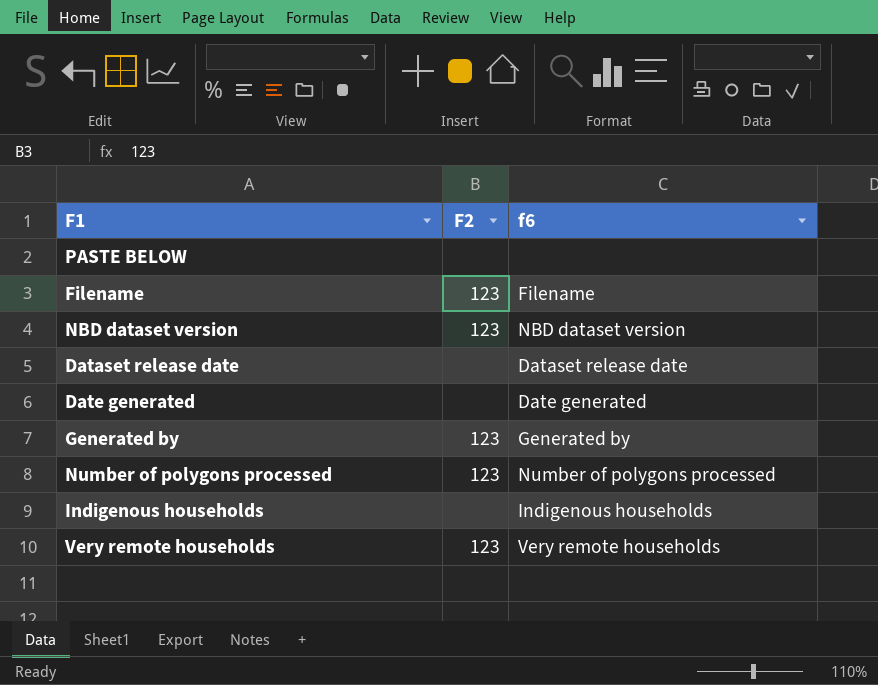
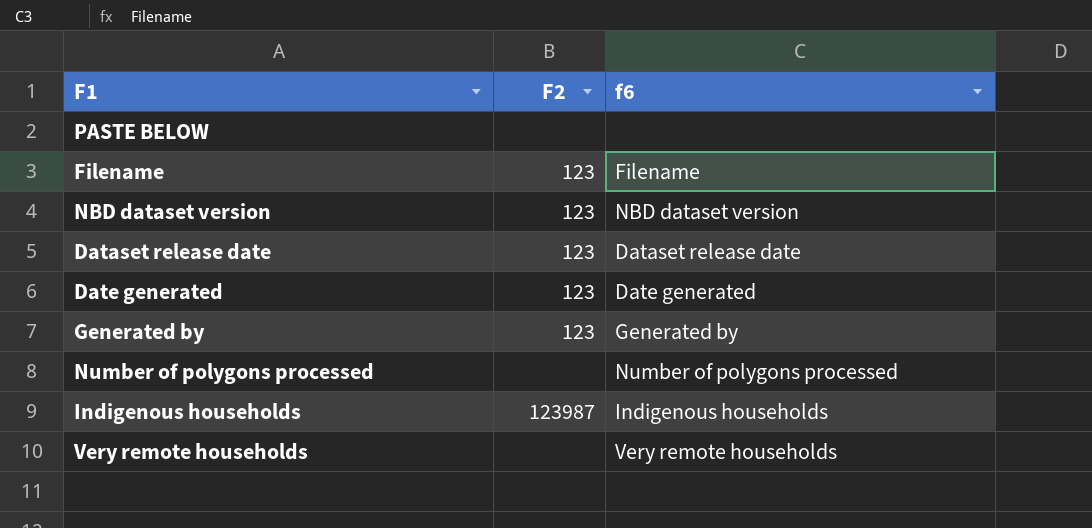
Dataset release date | F2: none -> 123
Date generated | F2: none -> 123
Number of polygons processed | F2: 123 -> none
Indigenous households | F2: none -> 123987
Very remote households | F2: 123 -> none

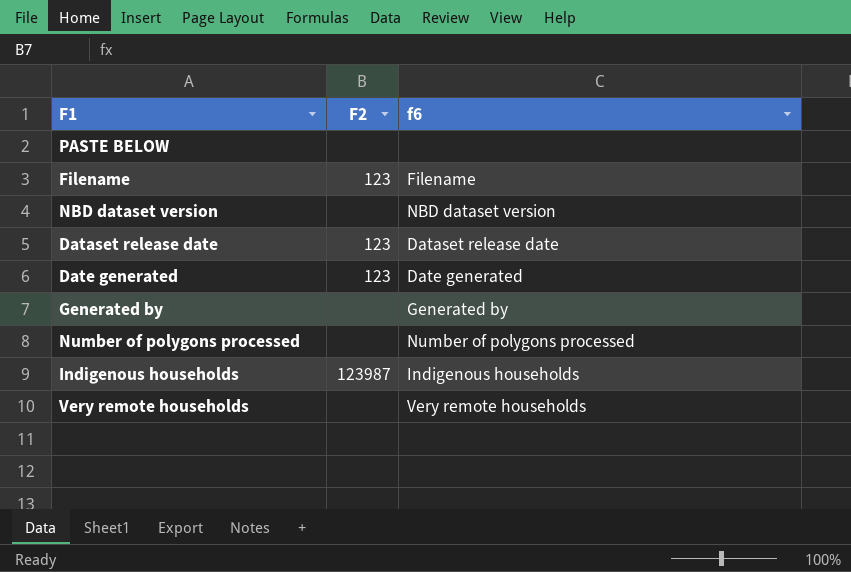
NBD dataset version | F2: 123 -> none
Generated by | F2: 123 -> none

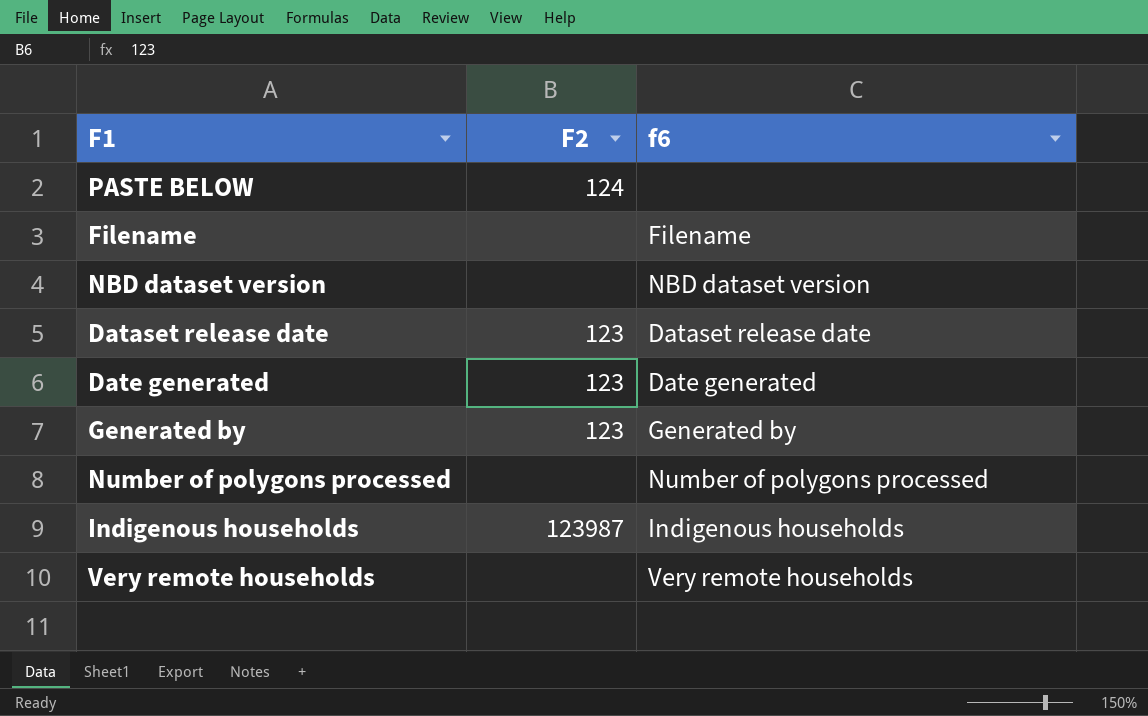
PASTE BELOW | F2: none -> 124
Filename | F2: 123 -> none
Generated by | F2: none -> 123

